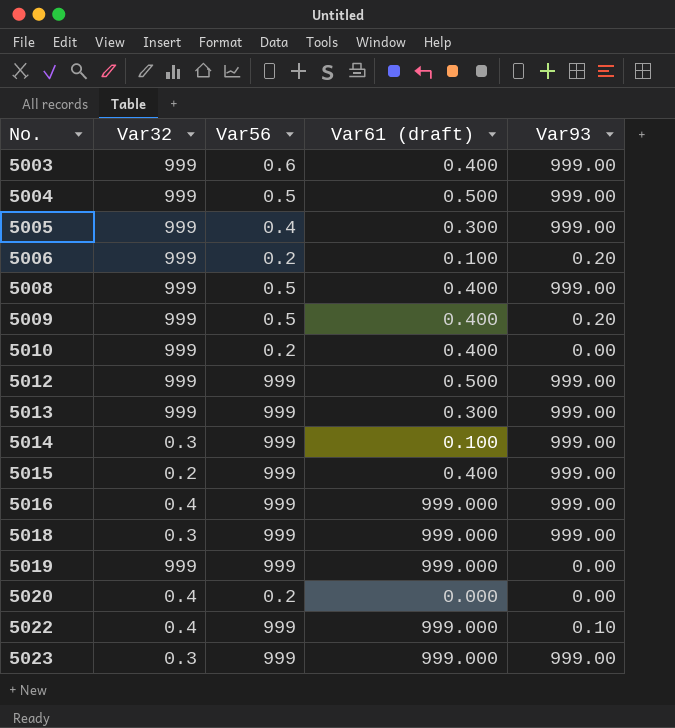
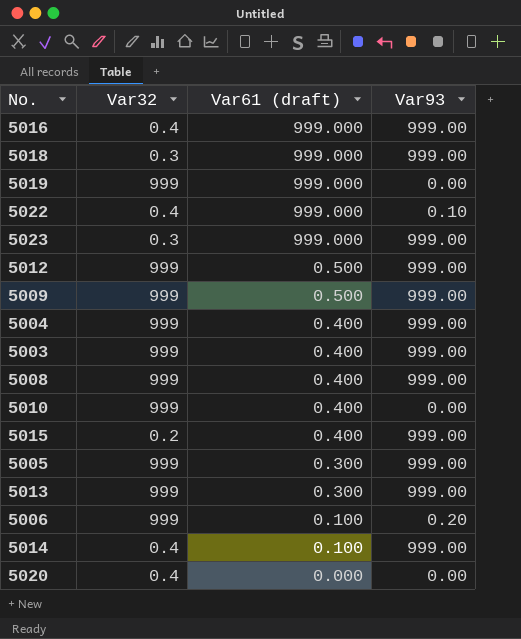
row order: No. ascending -> Var61 (draft) descending
column Var56 | position: 3 -> none
5009 | Var61 (draft): 0.400 -> 0.500
5009 | Var93: 0.20 -> 999.00
5004 | Var61 (draft): 0.500 -> 0.400
5014 | Var32: 0.3 -> 0.4

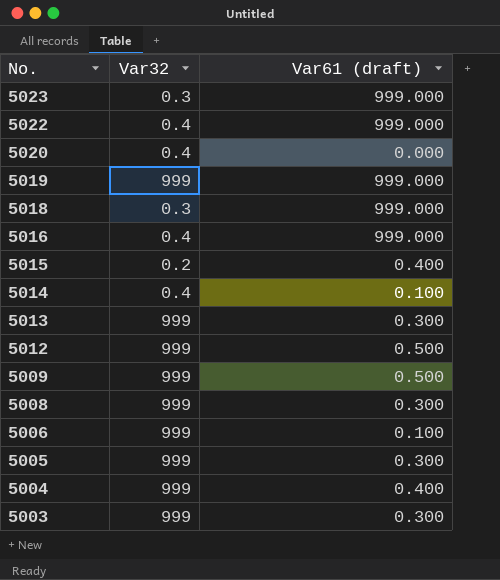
row order: Var61 (draft) descending -> No. descending
column Var93 | position: 4 -> none
row 5010: 999 | 0.400 | 0.00 -> none
5008 | Var61 (draft): 0.400 -> 0.300
5003 | Var61 (draft): 0.400 -> 0.300

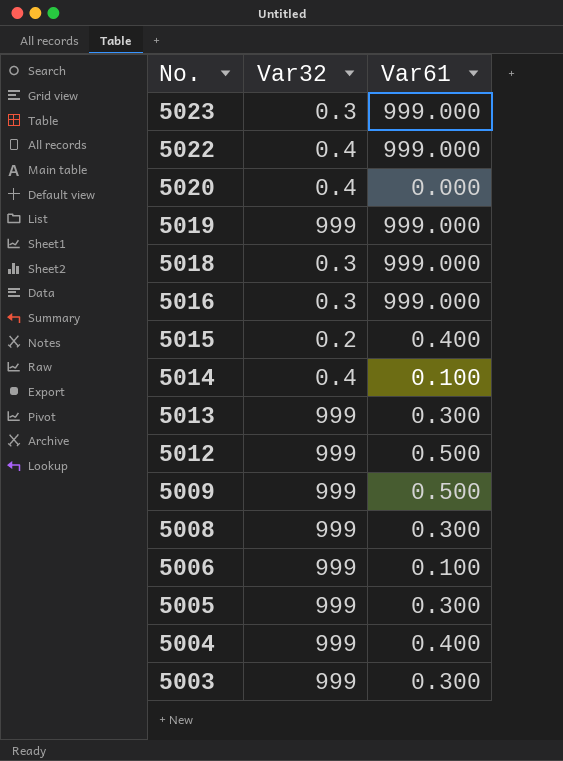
column name: Var61 (draft) -> Var61
5016 | Var32: 0.4 -> 0.3

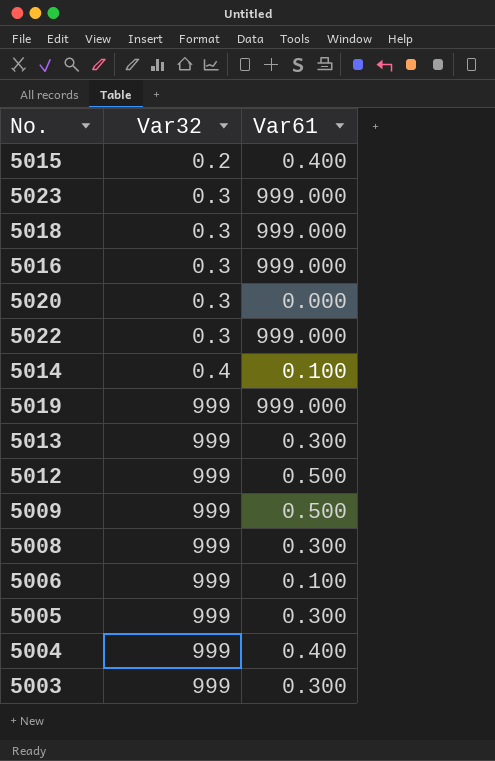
row order: No. descending -> Var32 ascending
5020 | Var32: 0.4 -> 0.3
5022 | Var32: 0.4 -> 0.3

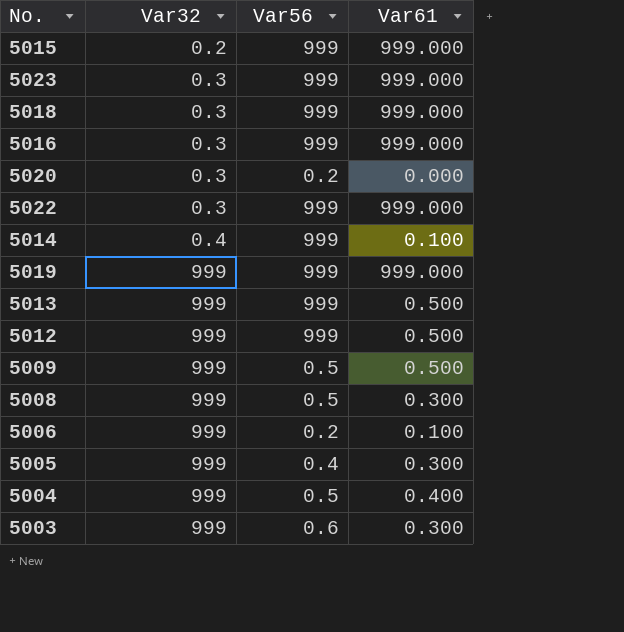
column Var56 | position: none -> 3
5015 | Var61: 0.400 -> 999.000
5013 | Var61: 0.300 -> 0.500

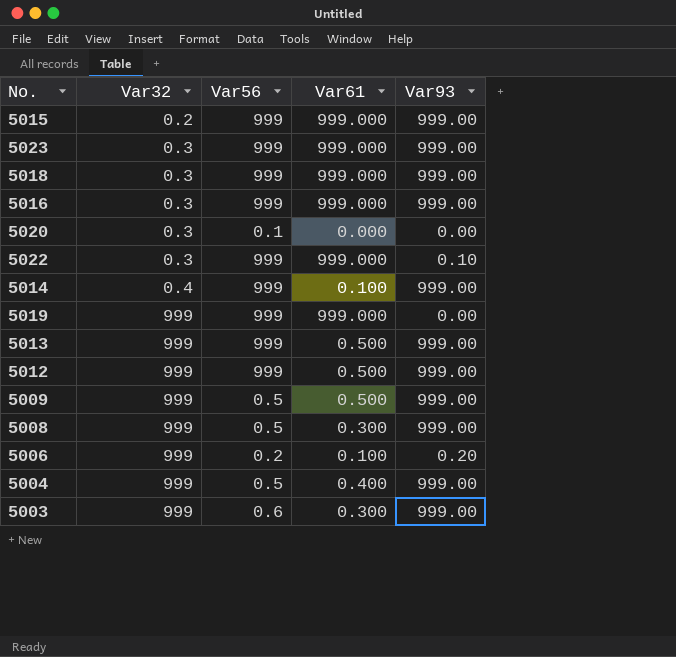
column Var93 | position: none -> 5
row 5005: 999 | 0.4 | 0.300 -> none
5020 | Var56: 0.2 -> 0.1

